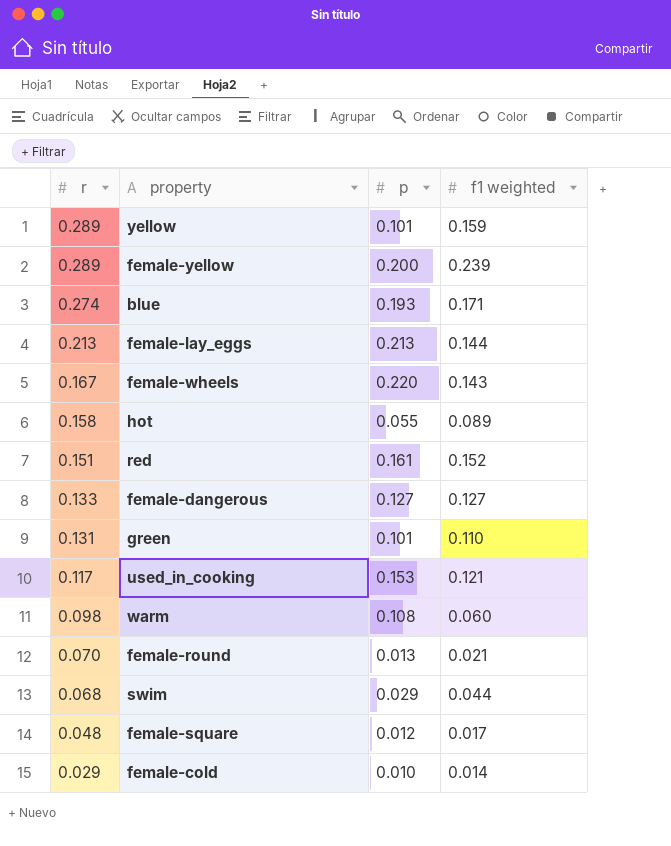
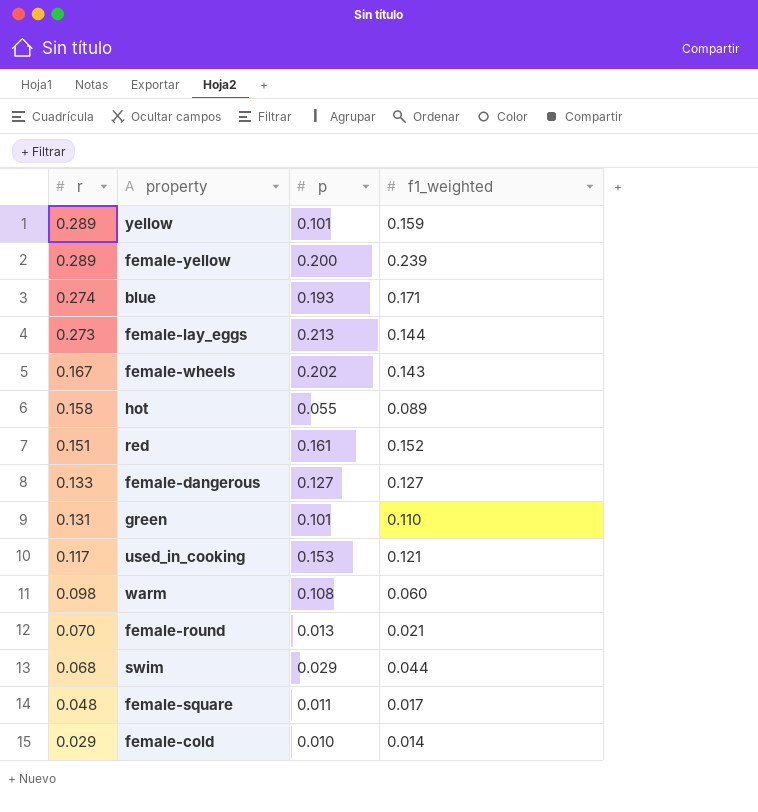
column name: f1 weighted -> f1_weighted
female-lay_eggs | r: 0.213 -> 0.273
female-wheels | p: 0.220 -> 0.202
female-square | p: 0.012 -> 0.011

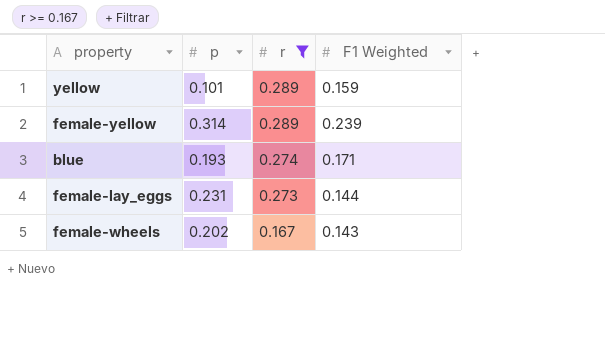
filter: none -> r >= 0.167
column r | position: 1 -> 3
column name: f1_weighted -> F1 Weighted
female-yellow | p: 0.200 -> 0.314
female-lay_eggs | p: 0.213 -> 0.231

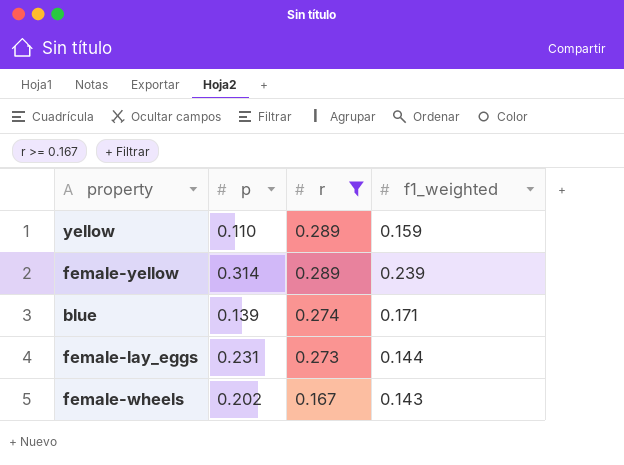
column name: F1 Weighted -> f1_weighted
yellow | p: 0.101 -> 0.110
blue | p: 0.193 -> 0.139

